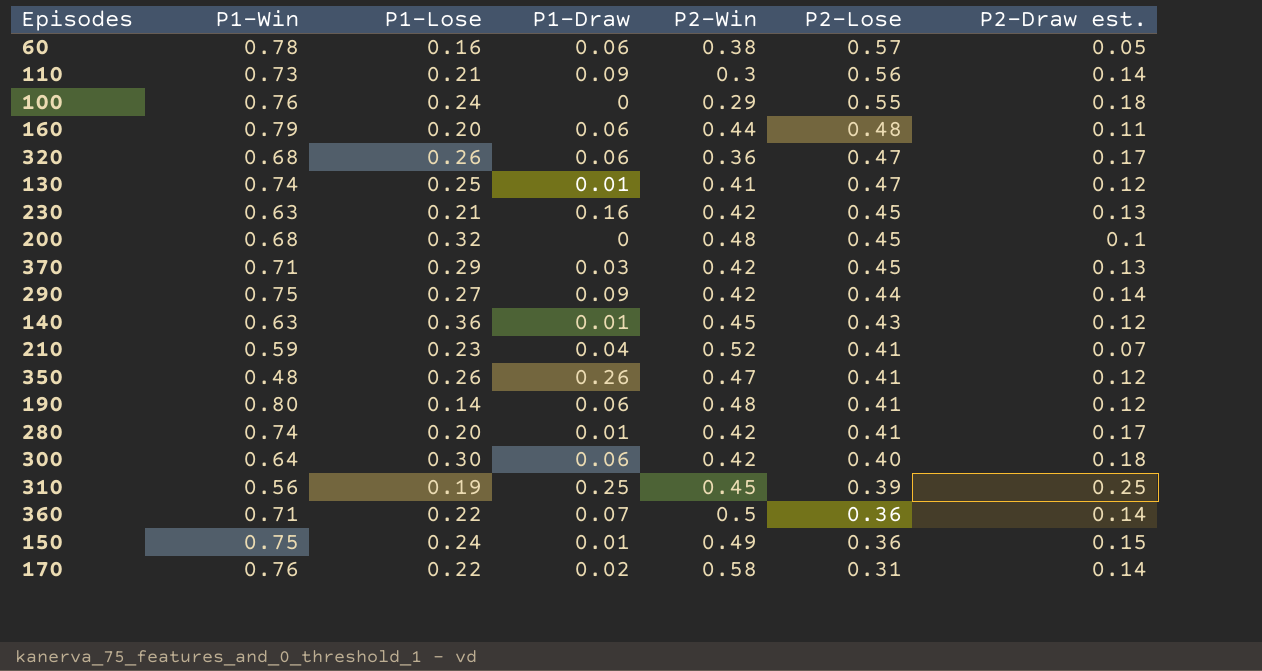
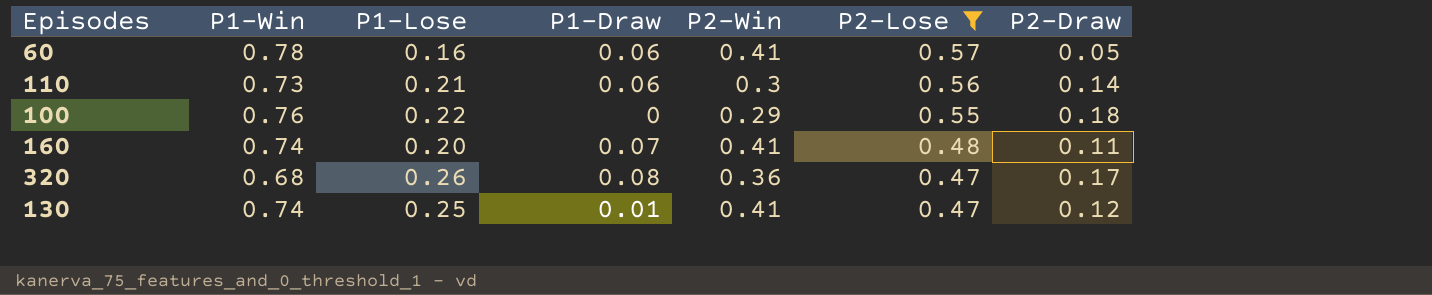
filter: none -> P2-Lose >= 0.47
column name: P2-Draw est. -> P2-Draw
60 | P2-Win: 0.38 -> 0.41
110 | P1-Draw: 0.09 -> 0.06
100 | P1-Lose: 0.24 -> 0.22
160 | P1-Win: 0.79 -> 0.74
160 | P1-Draw: 0.06 -> 0.07
160 | P2-Win: 0.44 -> 0.41
320 | P1-Draw: 0.06 -> 0.08

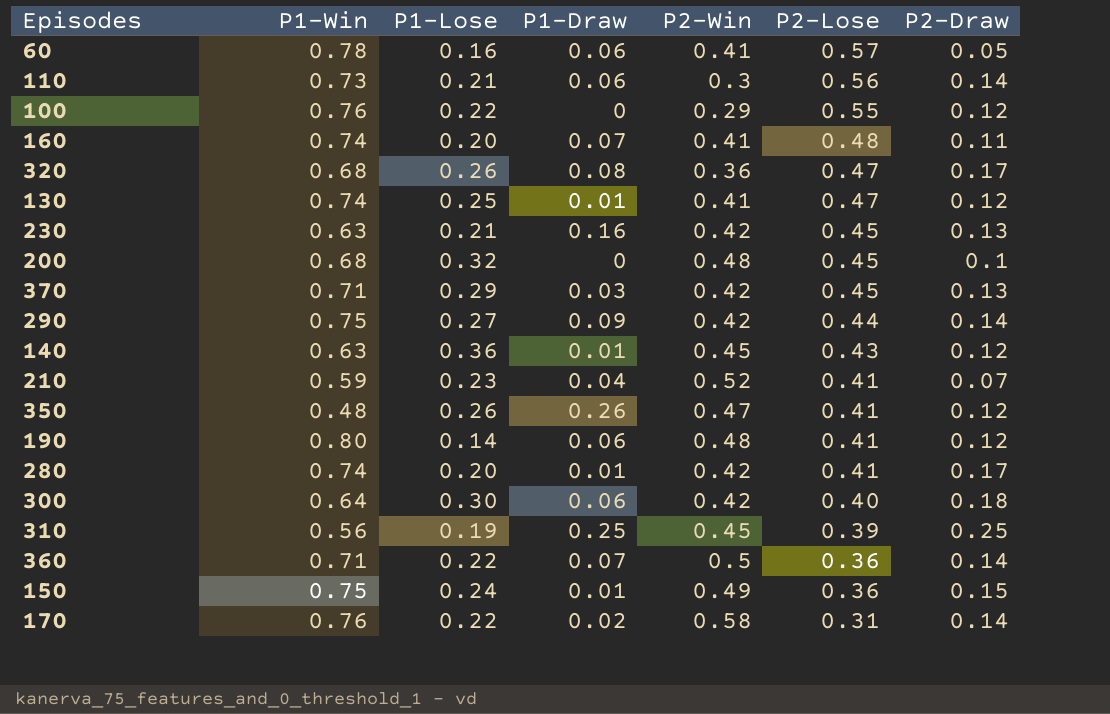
filter: P2-Lose >= 0.47 -> none
100 | P2-Draw: 0.18 -> 0.12

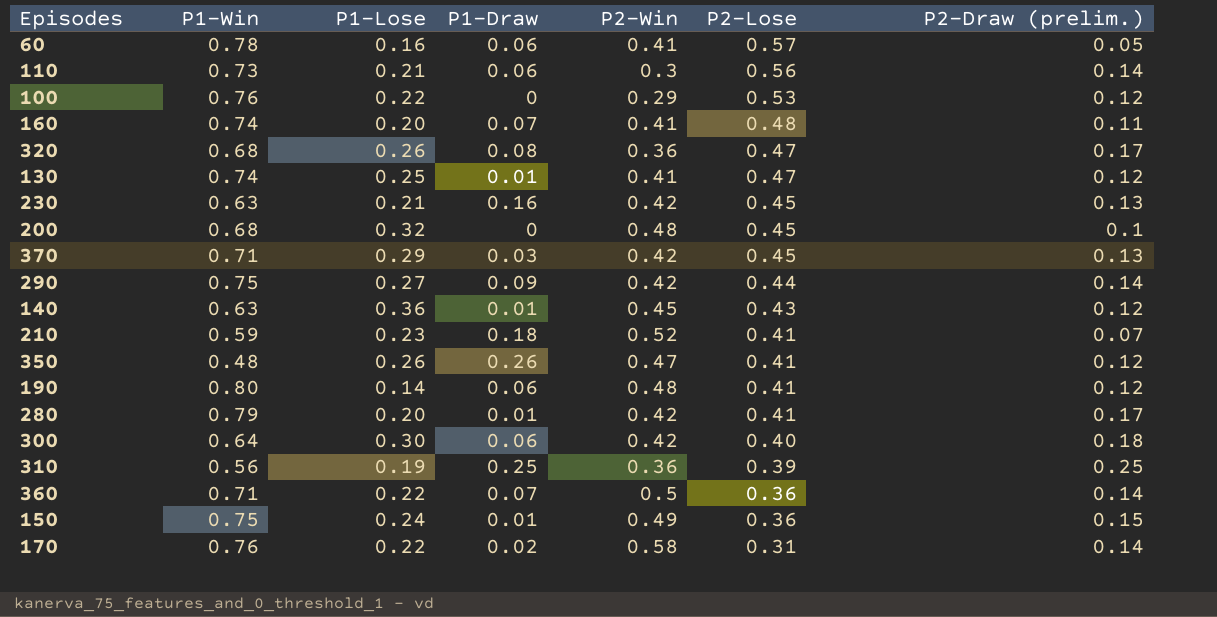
column name: P2-Draw -> P2-Draw (prelim.)
100 | P2-Lose: 0.55 -> 0.53
210 | P1-Draw: 0.04 -> 0.18
280 | P1-Win: 0.74 -> 0.79
310 | P2-Win: 0.45 -> 0.36

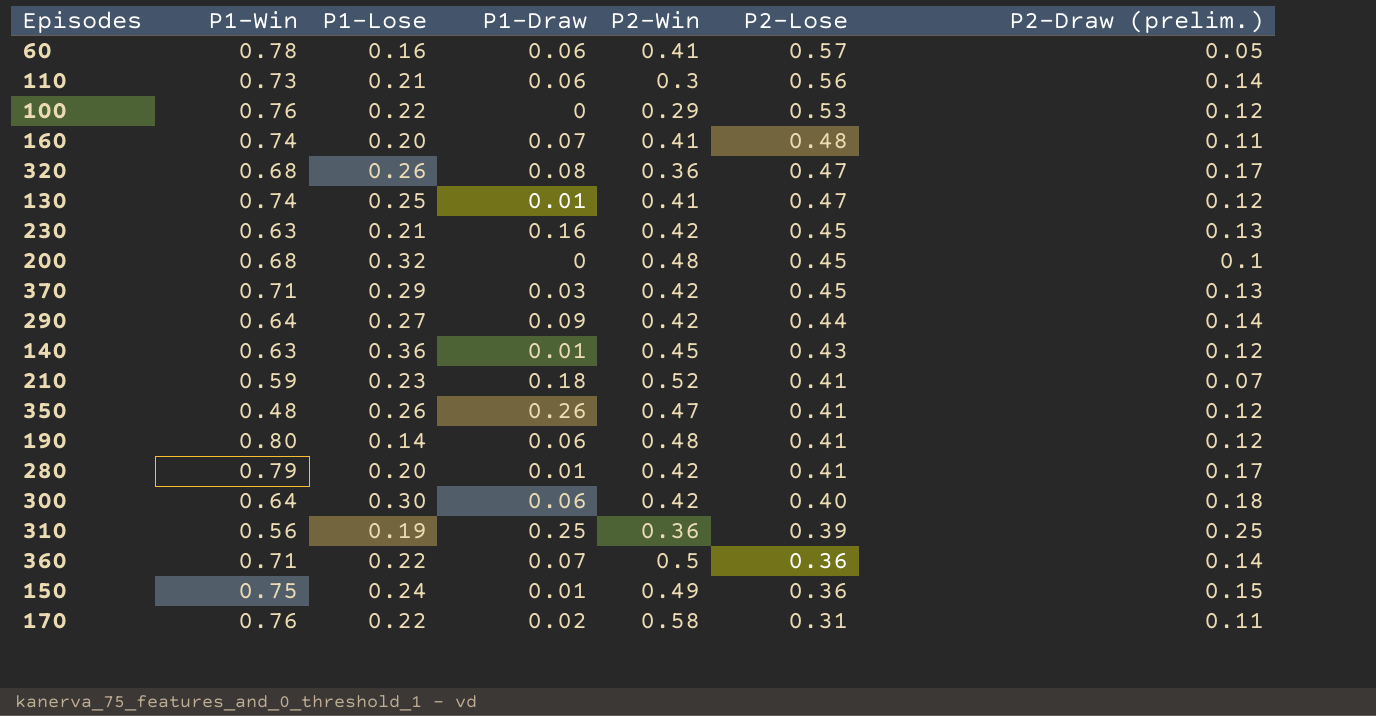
290 | P1-Win: 0.75 -> 0.64
170 | P2-Draw (prelim.): 0.14 -> 0.11

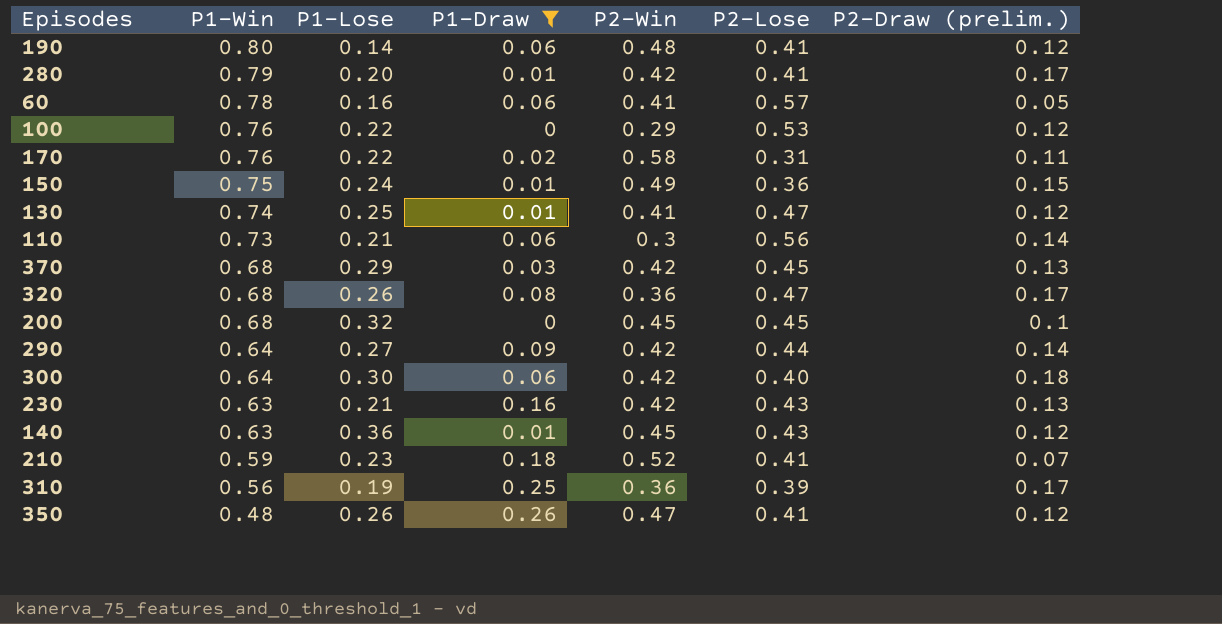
filter: none -> P1-Draw != 0.07
row order: P2-Lose descending -> P1-Win descending
370 | P1-Win: 0.71 -> 0.68
200 | P2-Win: 0.48 -> 0.45
230 | P2-Lose: 0.45 -> 0.43
310 | P2-Draw (prelim.): 0.25 -> 0.17

